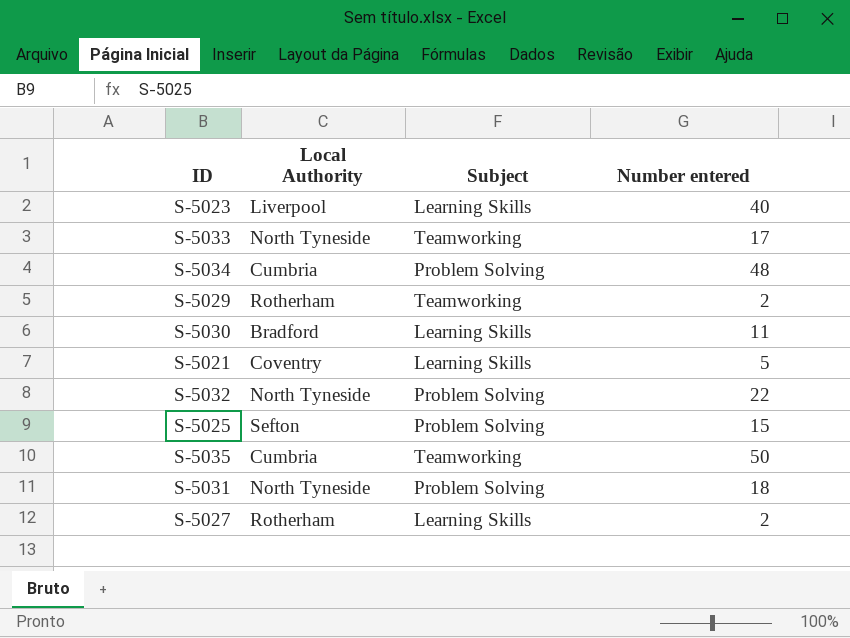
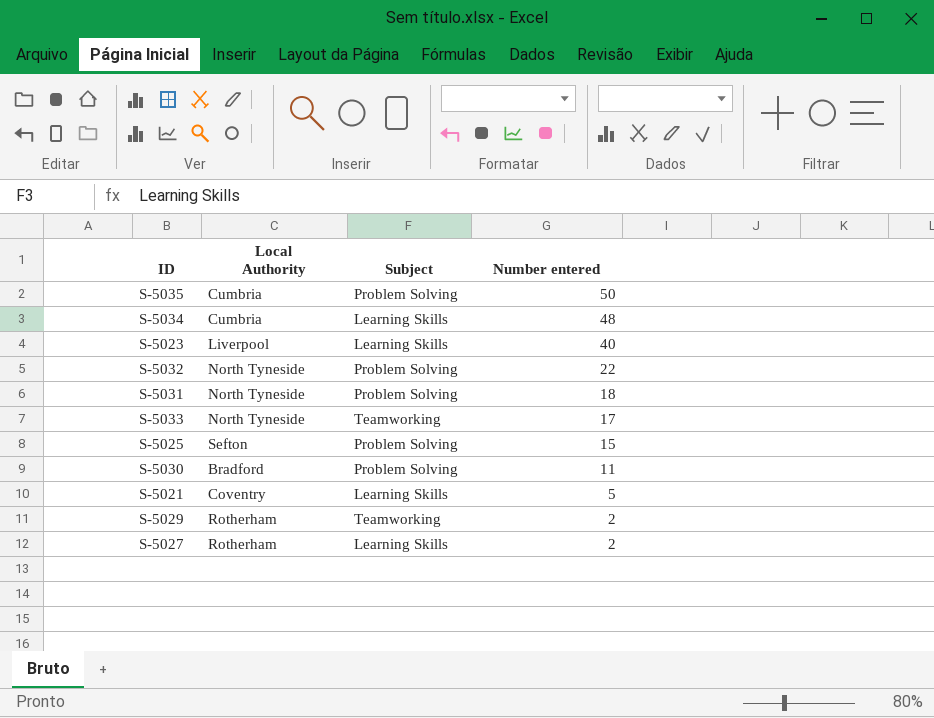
row order: none -> Number entered descending
S-5035 | Subject: Teamworking -> Problem Solving
S-5034 | Subject: Problem Solving -> Learning Skills
S-5030 | Subject: Learning Skills -> Problem Solving

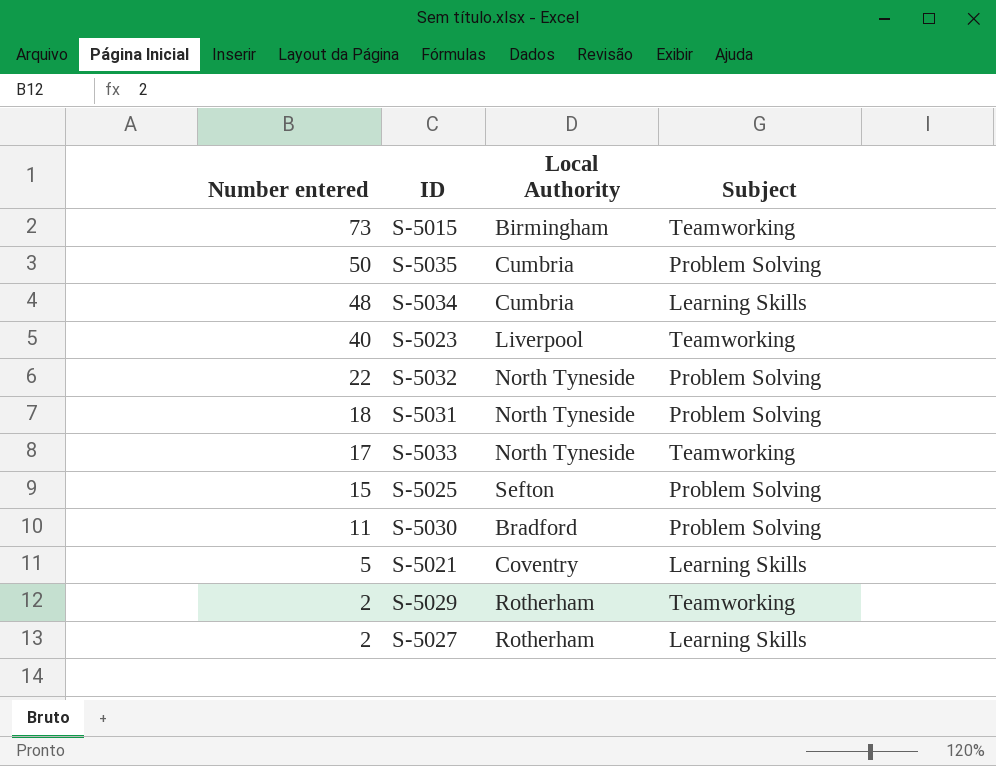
column Number entered | position: 4 -> 1
row S-5015: none -> 73 | Birmingham | Teamworking
S-5023 | Subject: Learning Skills -> Teamworking

